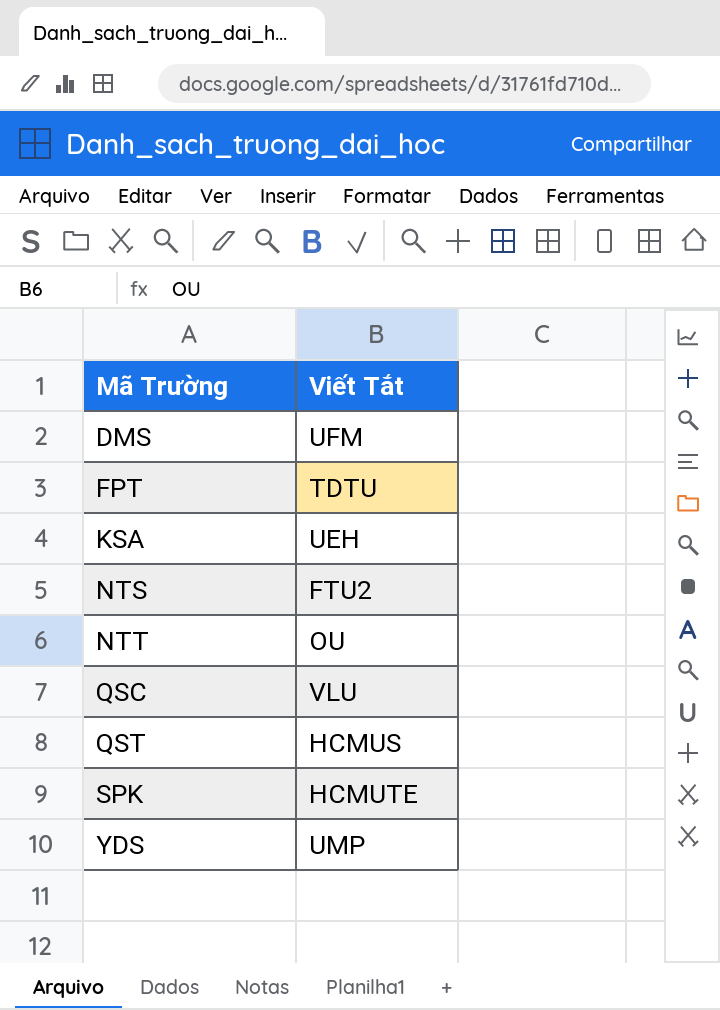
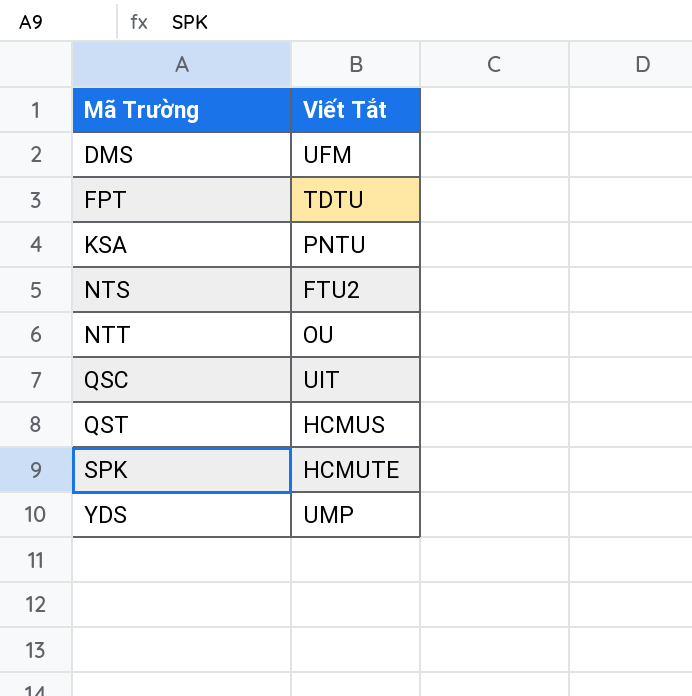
KSA | Viết Tắt: UEH -> PNTU
QSC | Viết Tắt: VLU -> UIT

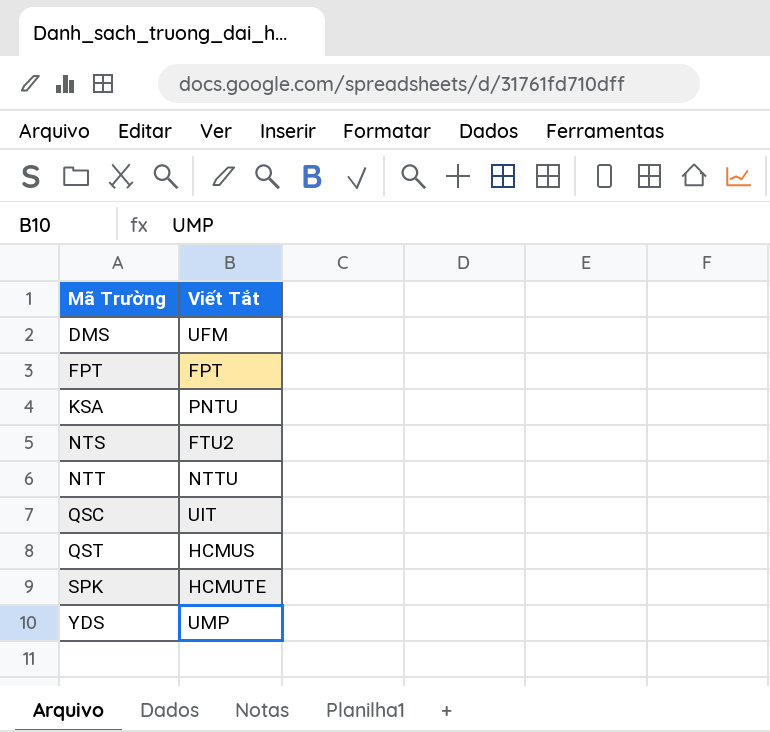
FPT | Viết Tắt: TDTU -> FPT
NTT | Viết Tắt: OU -> NTTU

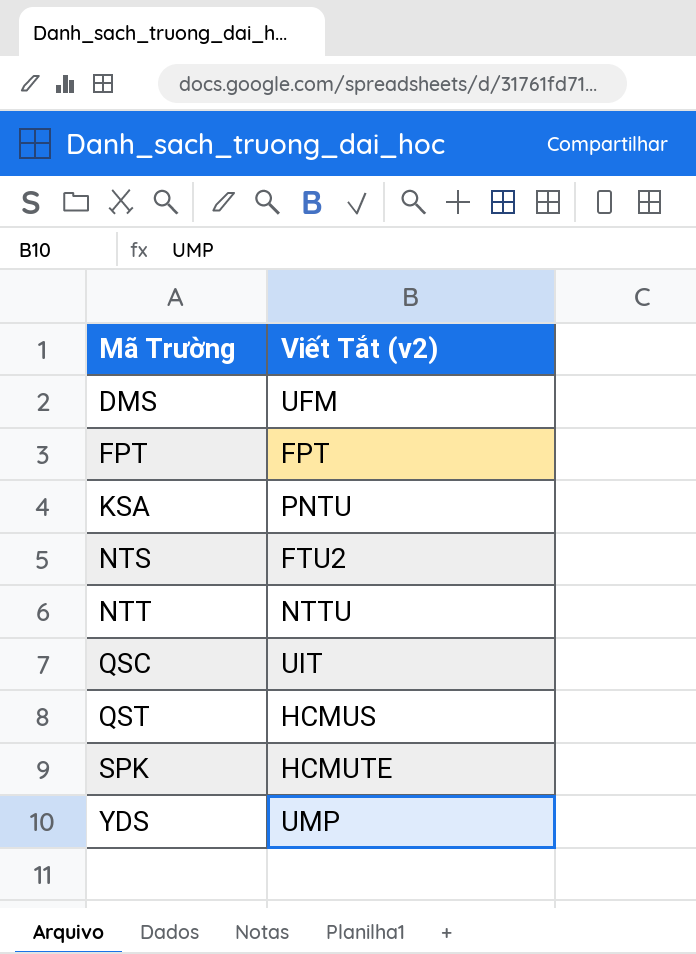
column name: Viết Tắt -> Viết Tắt (v2)

